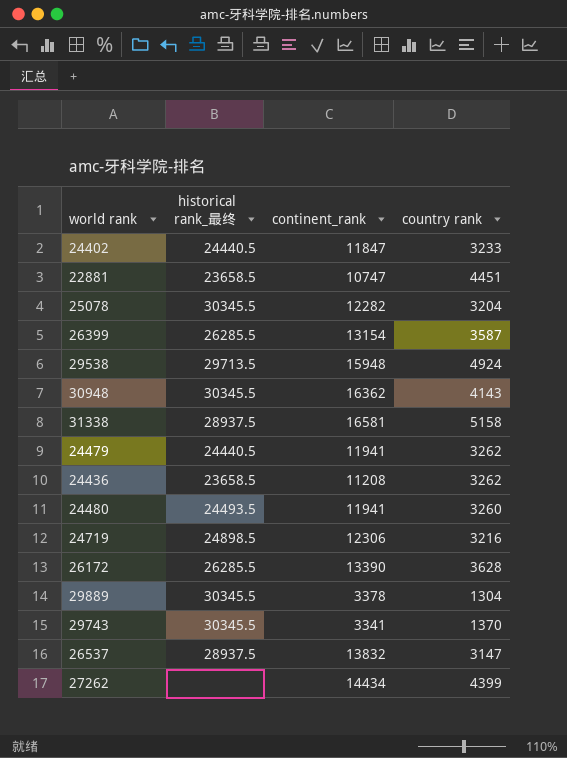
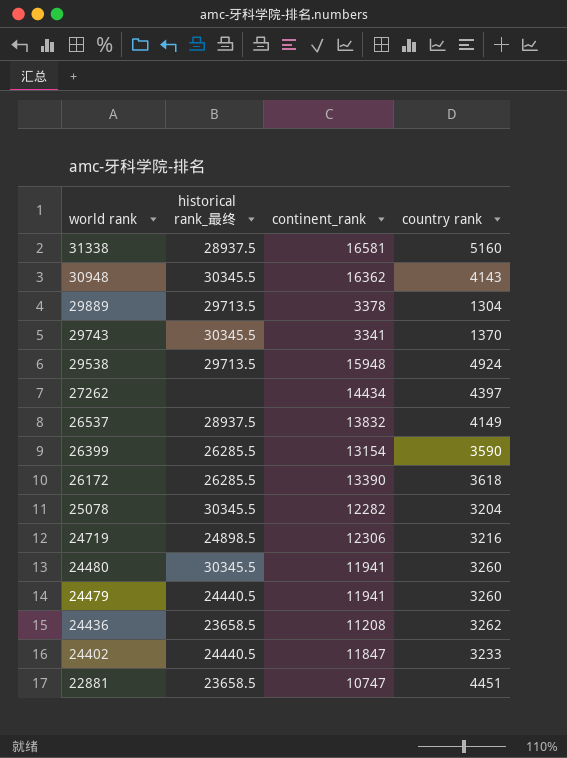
row order: none -> world rank descending
31338 | country rank: 5158 -> 5160
29889 | historical rank_最终: 30345.5 -> 29713.5
27262 | country rank: 4399 -> 4397
26537 | country rank: 3147 -> 4149
26399 | country rank: 3587 -> 3590
26172 | country rank: 3628 -> 3618
24480 | historical rank_最终: 24493.5 -> 30345.5
24479 | country rank: 3262 -> 3260

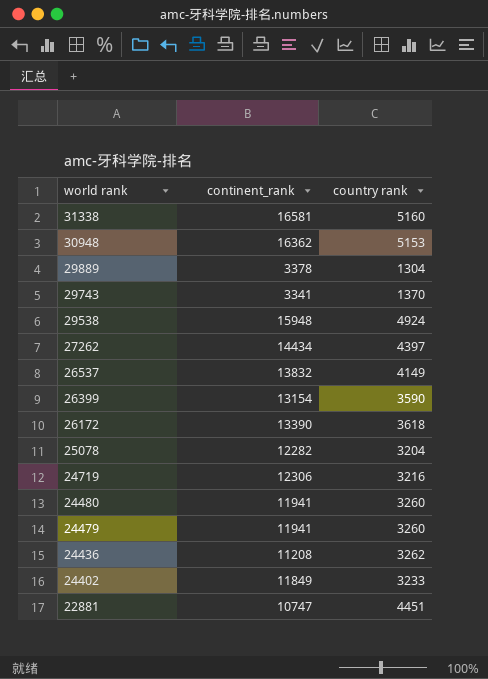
column historical rank_最终 | position: 2 -> none
30948 | country rank: 4143 -> 5153
24402 | continent_rank: 11847 -> 11849

